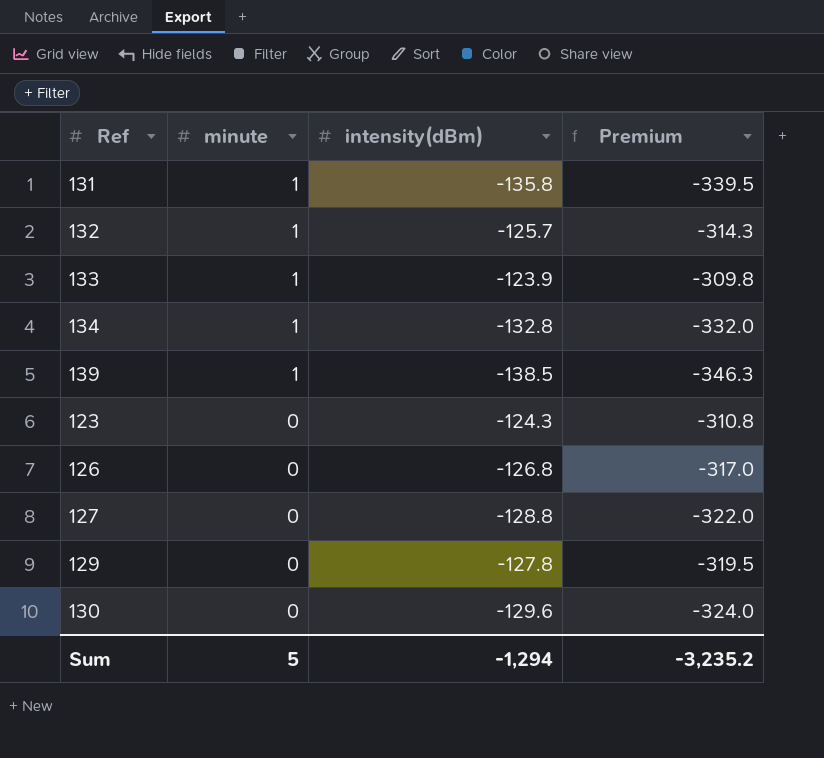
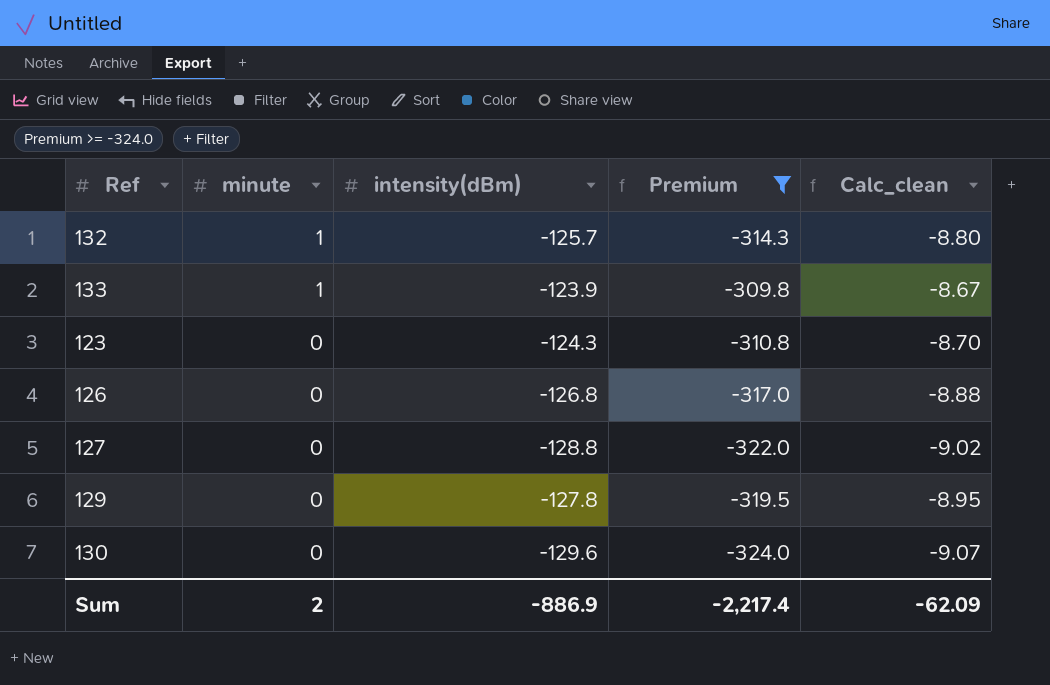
filter: none -> Premium >= -324.0
column Calc_clean | formula: none -> [intensity(dBm)] * 0.07
Sum | minute: 5 -> 2
Sum | intensity(dBm): -1,294 -> -886.9
Sum | Premium: -3,235.2 -> -2,217.4

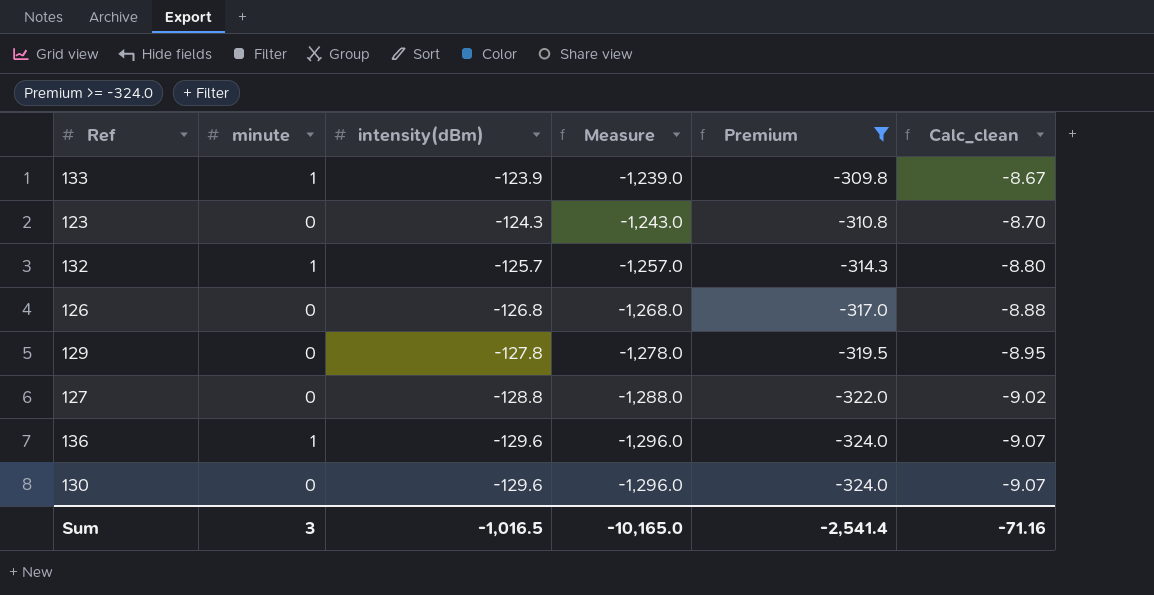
row order: minute descending -> intensity(dBm) descending
column Measure | formula: none -> [intensity(dBm)] * 10
row 136: none -> 1 | -129.6 | -1,296.0 | -324.0 | -9.07
Sum | minute: 2 -> 3
Sum | intensity(dBm): -886.9 -> -1,016.5
Sum | Premium: -2,217.4 -> -2,541.4
Sum | Calc_clean: -62.09 -> -71.16

